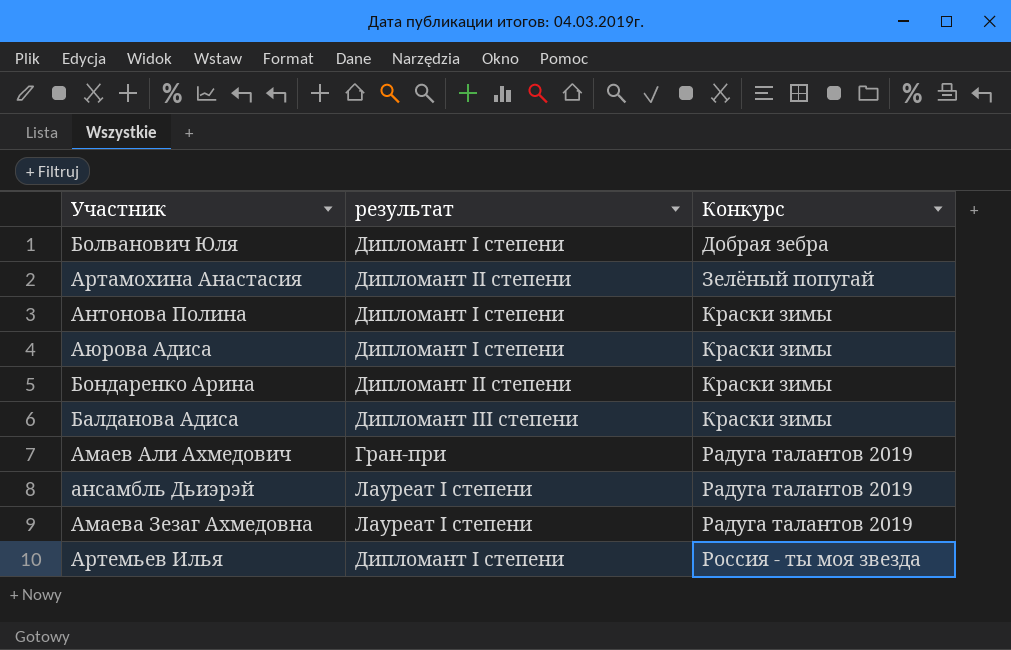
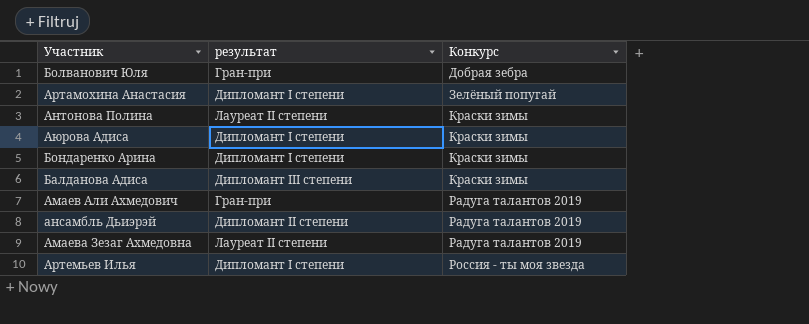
Болванович Юля | результат: Дипломант I степени -> Гран-при
Артамохина Анастасия | результат: Дипломант II степени -> Дипломант I степени
Антонова Полина | результат: Дипломант I степени -> Лауреат II степени
Бондаренко Арина | результат: Дипломант II степени -> Дипломант I степени
ансамбль Дьиэрэй | результат: Лауреат I степени -> Дипломант II степени
Амаева Зезаг Ахмедовна | результат: Лауреат I степени -> Лауреат II степени

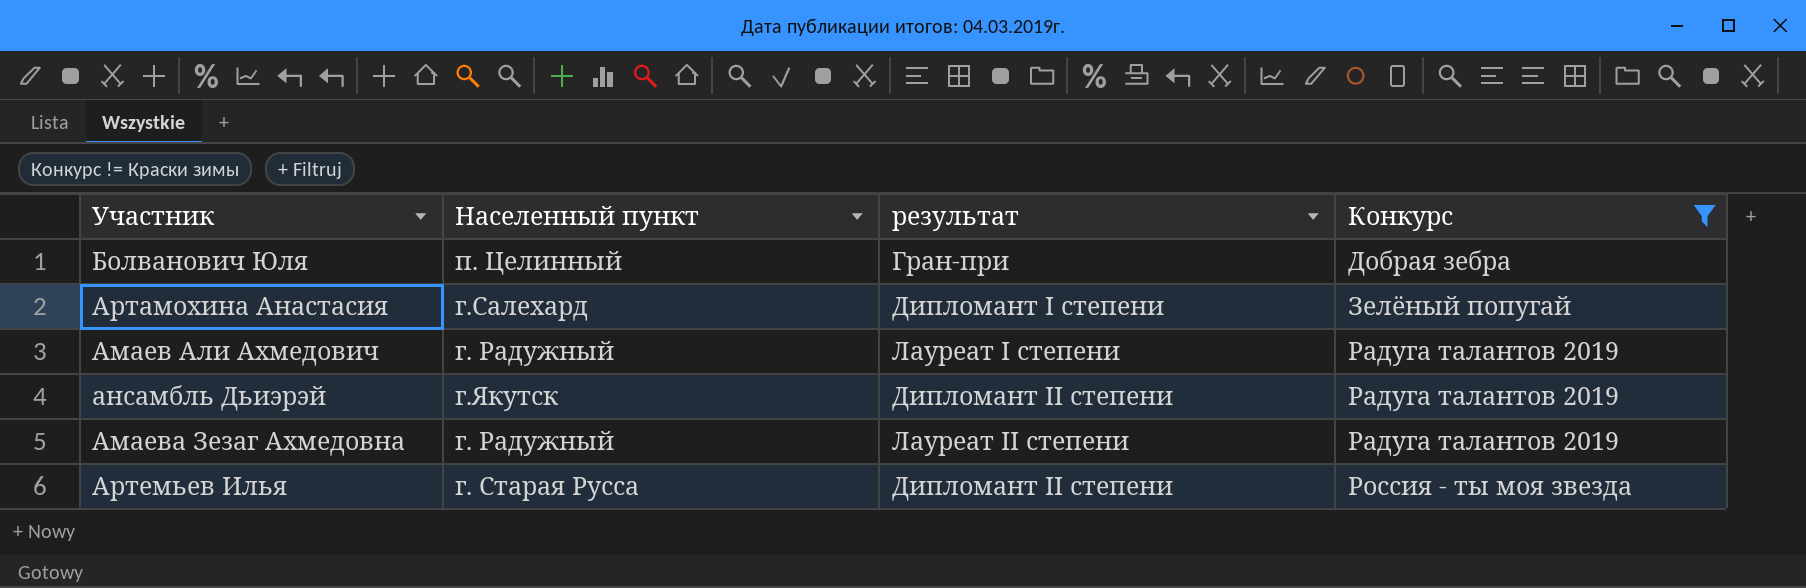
filter: none -> Конкурс != Краски зимы
column Населенный пункт | position: none -> 2
Амаев Али Ахмедович | результат: Гран-при -> Лауреат I степени
Артемьев Илья | результат: Дипломант I степени -> Дипломант II степени

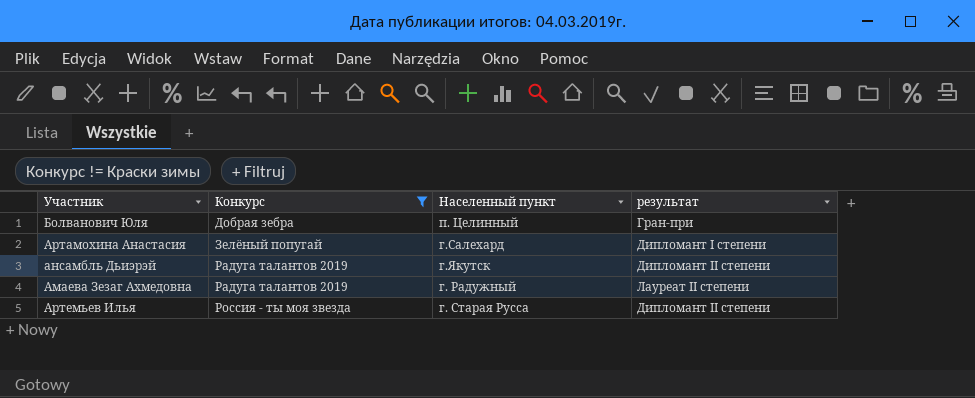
column Конкурс | position: 4 -> 2
row Амаев Али Ахмедович: г. Радужный | Лауреат I степени | Радуга талантов 2019 -> none

